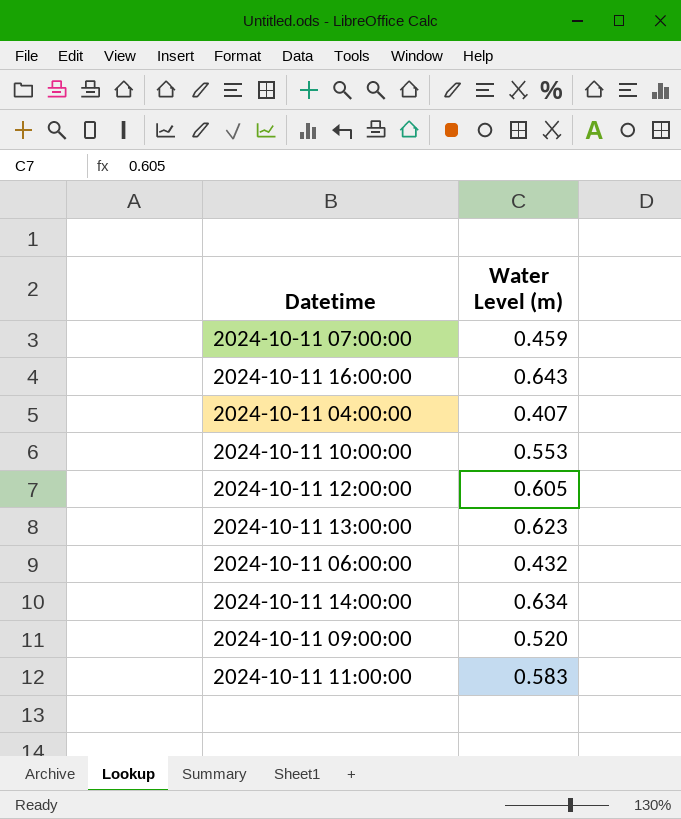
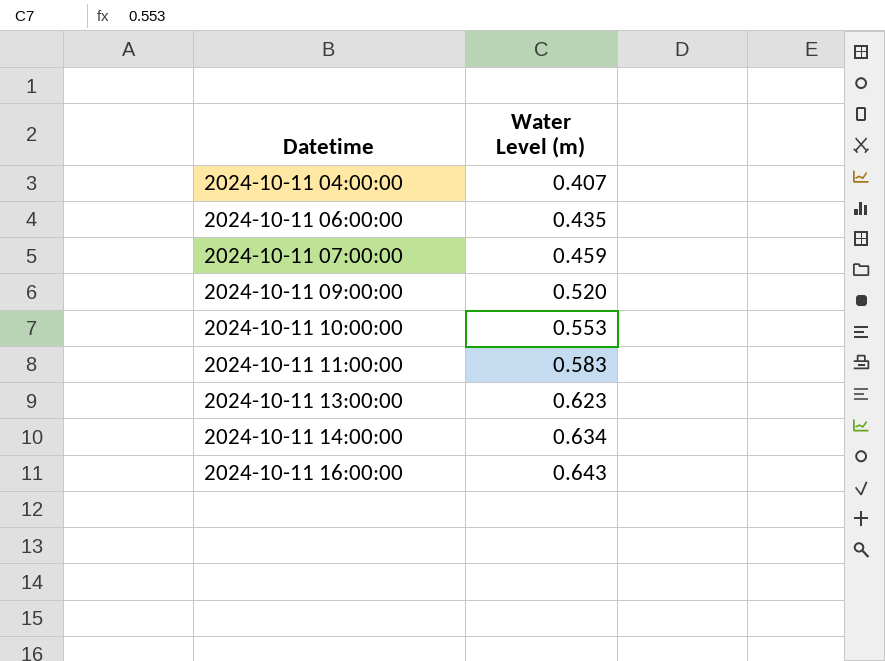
row order: none -> Datetime ascending
row 2024-10-11 12:00:00: 0.605 -> none
2024-10-11 06:00:00 | Water Level (m): 0.432 -> 0.435

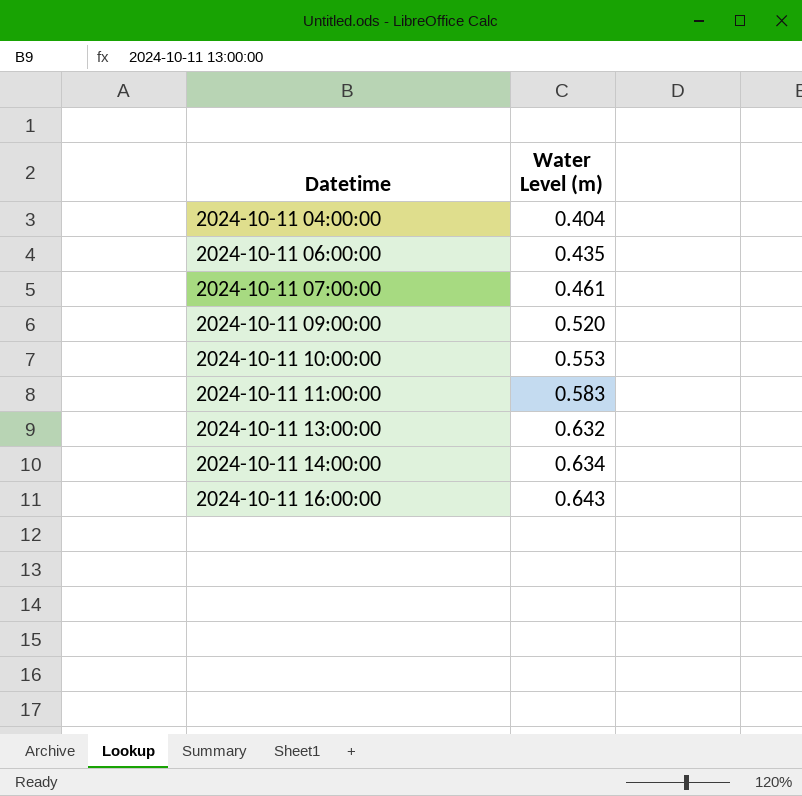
2024-10-11 04:00:00 | Water Level (m): 0.407 -> 0.404
2024-10-11 07:00:00 | Water Level (m): 0.459 -> 0.461
2024-10-11 13:00:00 | Water Level (m): 0.623 -> 0.632

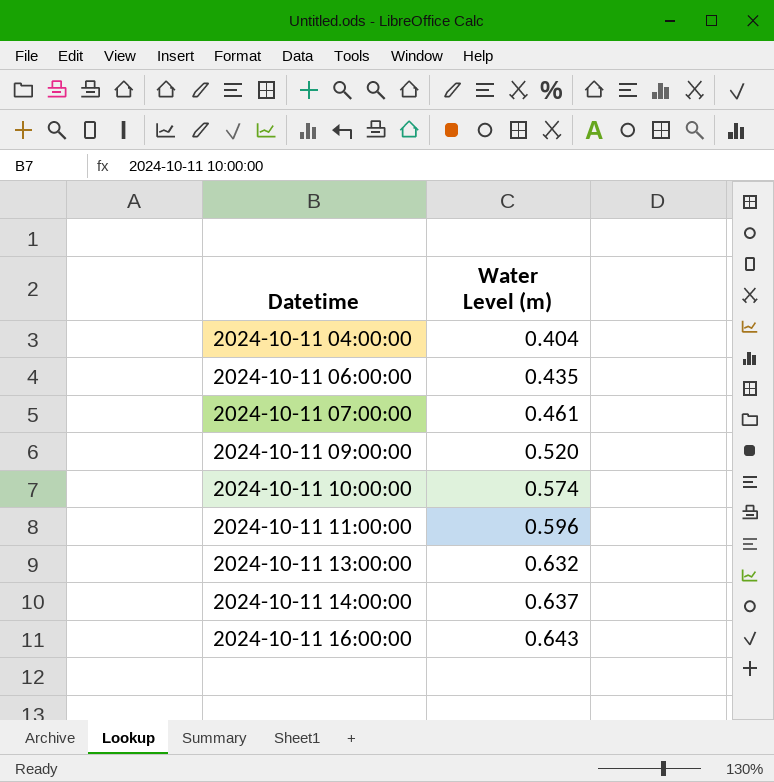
2024-10-11 10:00:00 | Water Level (m): 0.553 -> 0.574
2024-10-11 11:00:00 | Water Level (m): 0.583 -> 0.596
2024-10-11 14:00:00 | Water Level (m): 0.634 -> 0.637

